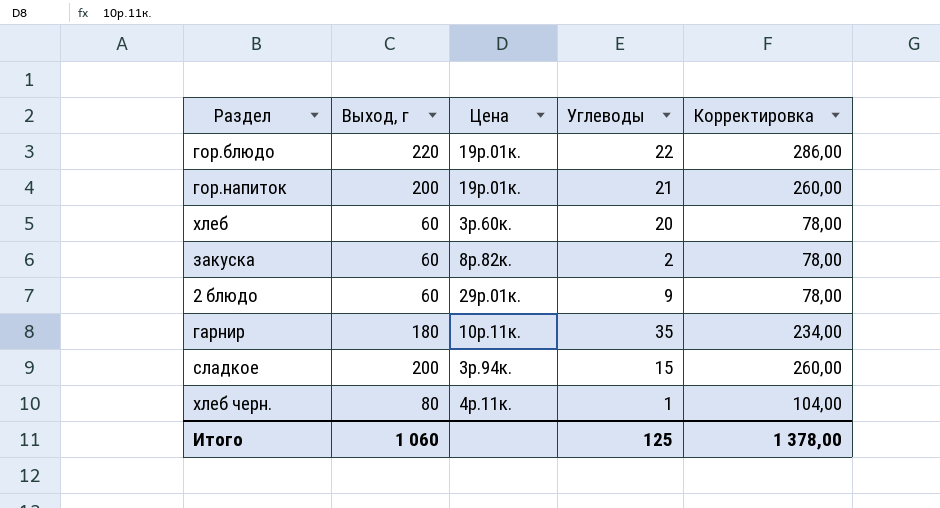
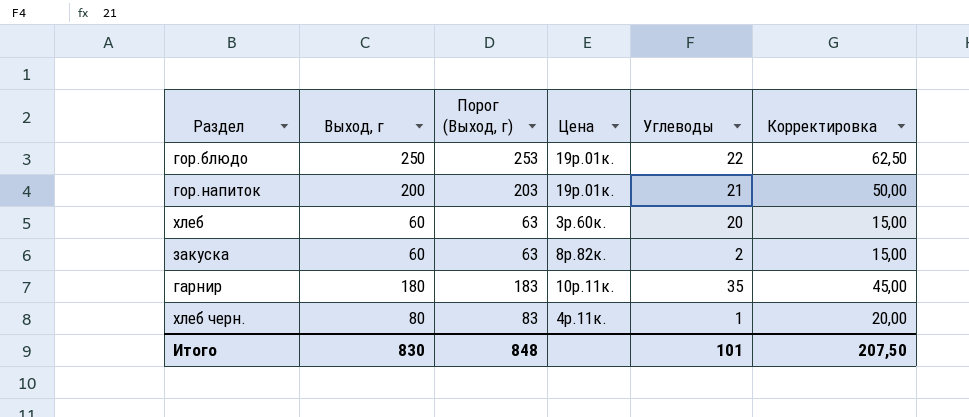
column Порог (Выход, г) | formula: none -> [Выход, г] + 3
column Корректировка | formula: [Выход, г] * 1,3 -> [Выход, г] * 0,25
row 2 блюдо: 60 | 29р.01к. | 9 | 78,00 -> none
row сладкое: 200 | 3р.94к. | 15 | 260,00 -> none
гор.блюдо | Выход, г: 220 -> 250
Итого | Выход, г: 1 060 -> 830
Итого | Углеводы: 125 -> 101
Итого | Корректировка: 1 378,00 -> 207,50

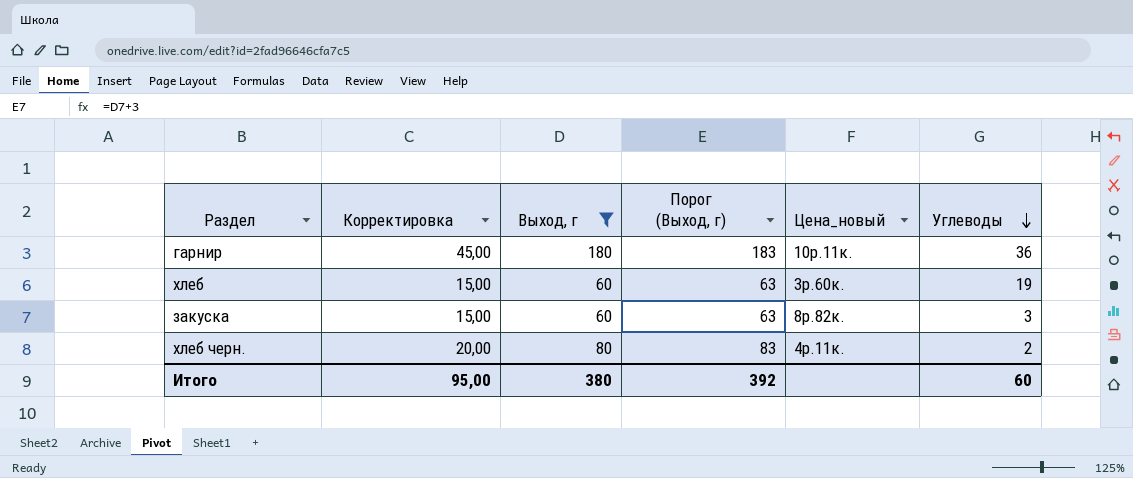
filter: none -> Выход, г <= 180
row order: none -> Углеводы descending
column Корректировка | position: 6 -> 2
column name: Цена -> Цена_новый
гарнир | Углеводы: 35 -> 36
хлеб | Углеводы: 20 -> 19
закуска | Углеводы: 2 -> 3
хлеб черн. | Углеводы: 1 -> 2
Итого | Корректировка: 207,50 -> 95,00
Итого | Выход, г: 830 -> 380
Итого | Порог (Выход, г): 848 -> 392
Итого | Углеводы: 101 -> 60

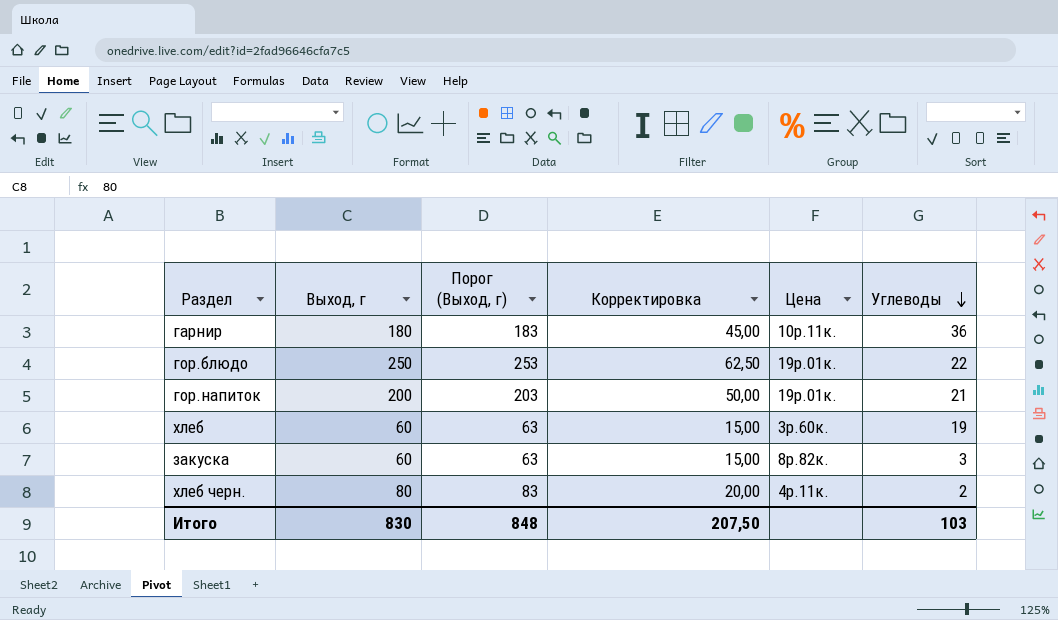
filter: Выход, г <= 180 -> none
column Корректировка | position: 2 -> 4
column name: Цена_новый -> Цена
Итого | Выход, г: 380 -> 830
Итого | Порог (Выход, г): 392 -> 848
Итого | Корректировка: 95,00 -> 207,50
Итого | Углеводы: 60 -> 103

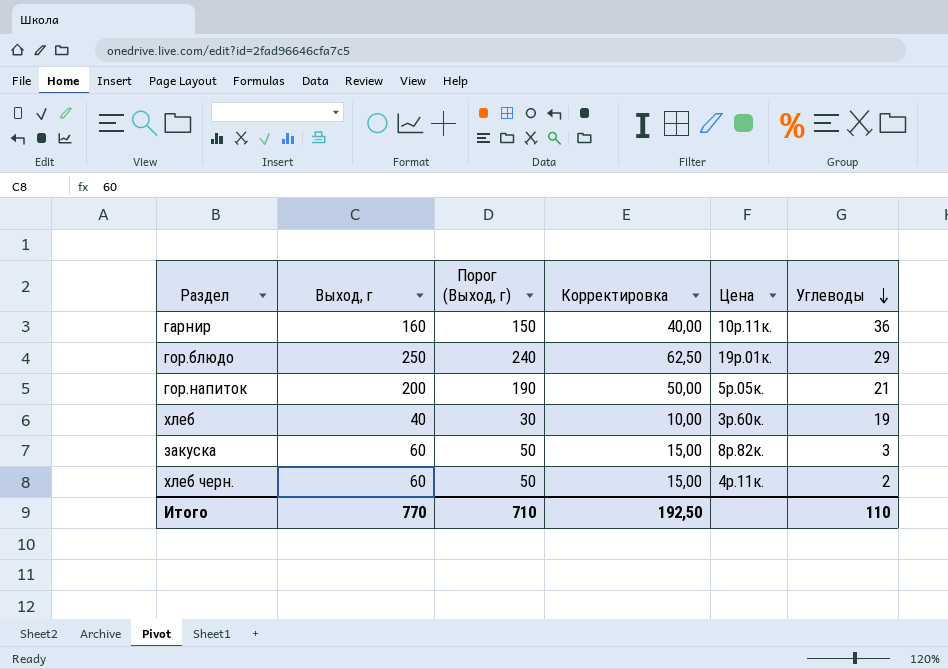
column Порог (Выход, г) | formula: [Выход, г] + 3 -> [Выход, г] - 10
гарнир | Выход, г: 180 -> 160
гарнир | Корректировка: 45,00 -> 40,00
гор.блюдо | Углеводы: 22 -> 29
гор.напиток | Цена: 19р.01к. -> 5р.05к.
хлеб | Выход, г: 60 -> 40
хлеб | Корректировка: 15,00 -> 10,00
хлеб черн. | Выход, г: 80 -> 60
хлеб черн. | Корректировка: 20,00 -> 15,00
Итого | Выход, г: 830 -> 770
Итого | Порог (Выход, г): 848 -> 710
Итого | Корректировка: 207,50 -> 192,50
Итого | Углеводы: 103 -> 110

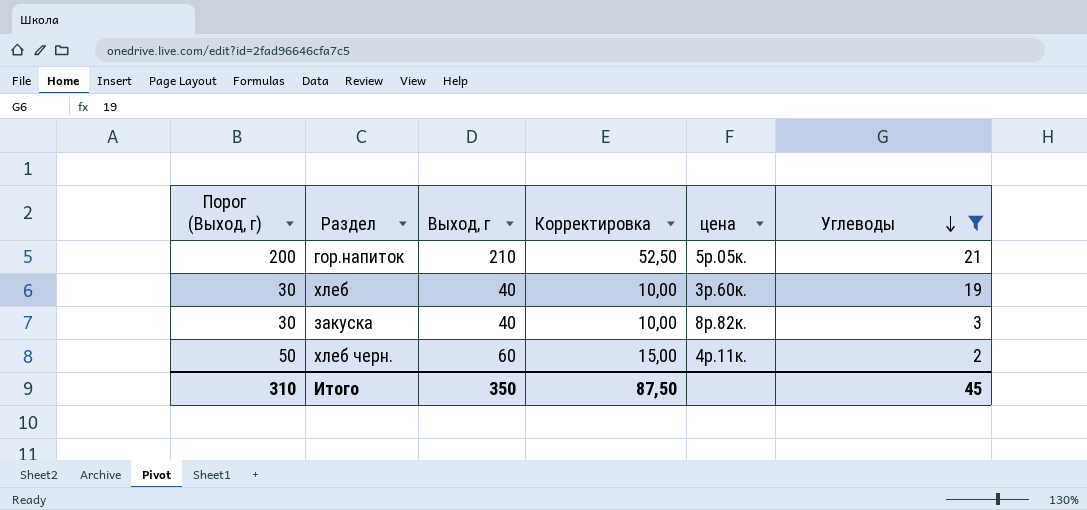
filter: none -> Углеводы <= 21
column Порог (Выход, г) | position: 3 -> 1
column name: Цена -> цена
гор.напиток | Порог (Выход, г): 190 -> 200
гор.напиток | Выход, г: 200 -> 210
гор.напиток | Корректировка: 50,00 -> 52,50
закуска | Порог (Выход, г): 50 -> 30
закуска | Выход, г: 60 -> 40
закуска | Корректировка: 15,00 -> 10,00
Итого | Порог (Выход, г): 710 -> 310
Итого | Выход, г: 770 -> 350
Итого | Корректировка: 192,50 -> 87,50
Итого | Углеводы: 110 -> 45

